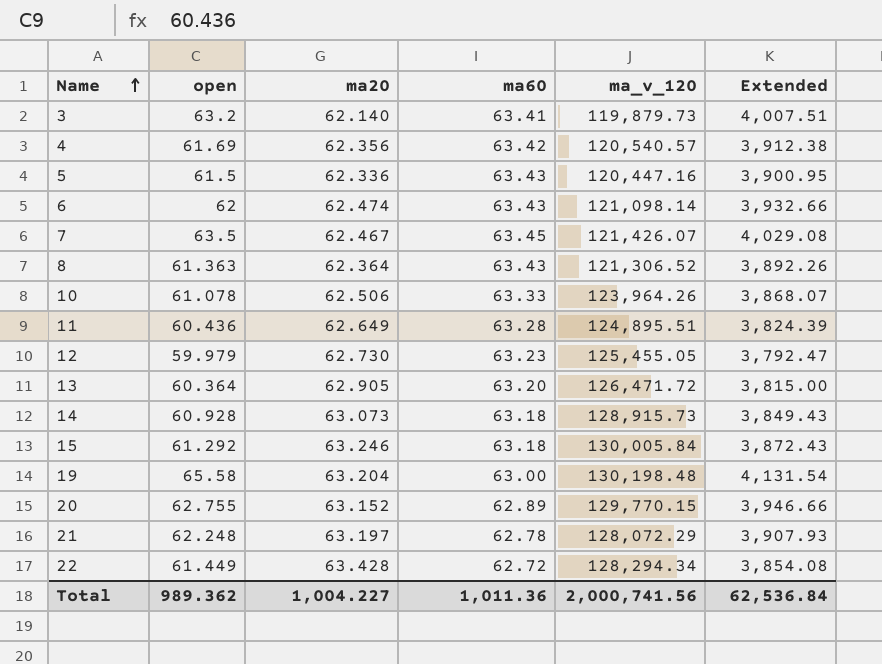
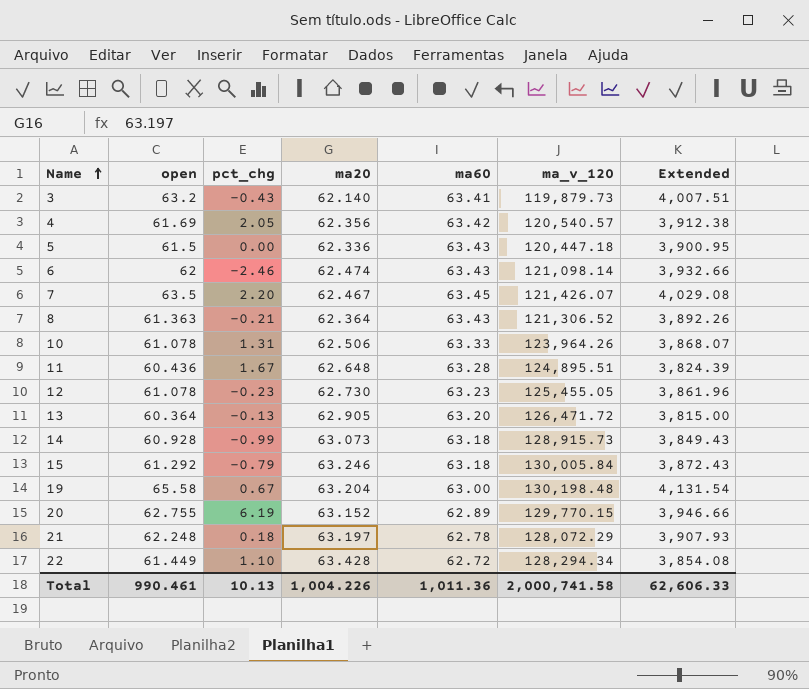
column pct_chg | position: none -> 3
5 | ma_v_120: 120,447.16 -> 120,447.18
11 | ma20: 62.649 -> 62.648
12 | open: 59.979 -> 61.078
12 | Extended: 3,792.47 -> 3,861.96
Total | open: 989.362 -> 990.461
Total | ma20: 1,004.227 -> 1,004.226
Total | ma_v_120: 2,000,741.56 -> 2,000,741.58
Total | Extended: 62,536.84 -> 62,606.33

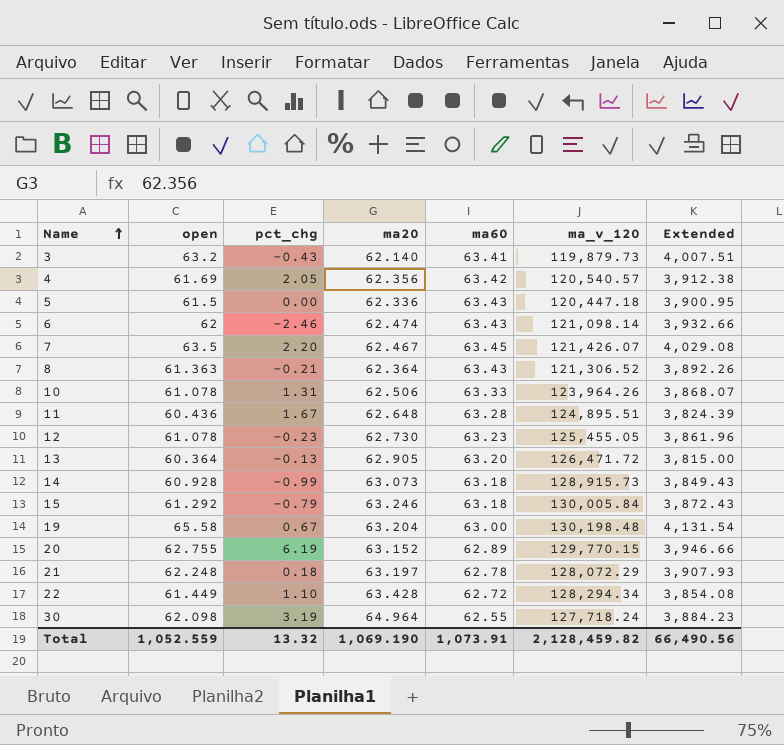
row 30: none -> 62.098 | 3.19 | 64.964 | 62.55 | 127,718.24 | 3,884.23
Total | open: 990.461 -> 1,052.559
Total | pct_chg: 10.13 -> 13.32
Total | ma20: 1,004.226 -> 1,069.190
Total | ma60: 1,011.36 -> 1,073.91
Total | ma_v_120: 2,000,741.58 -> 2,128,459.82
Total | Extended: 62,606.33 -> 66,490.56

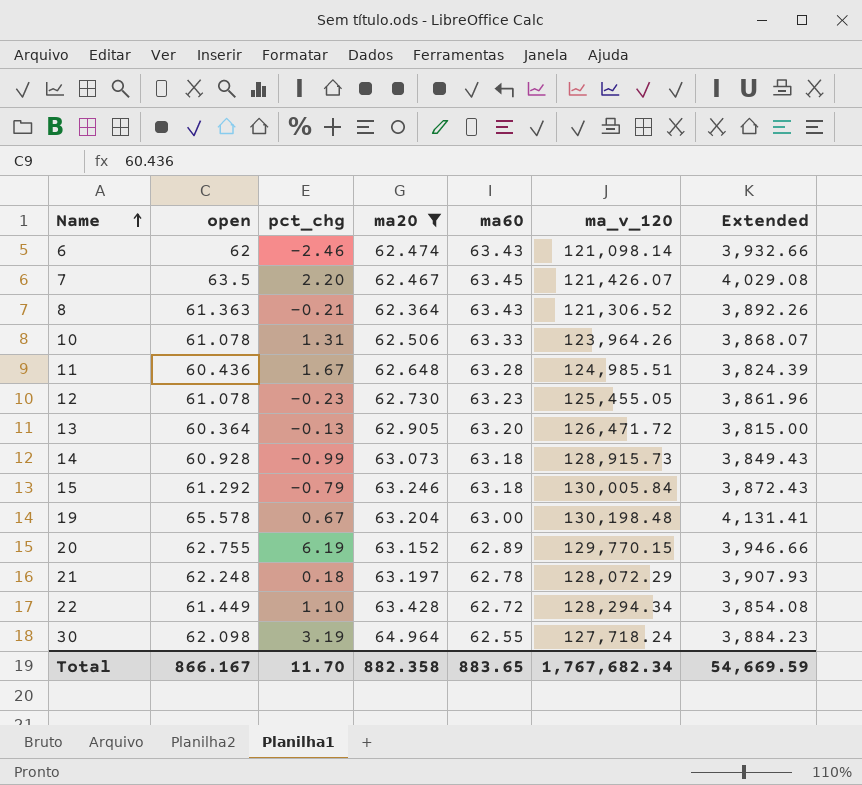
filter: none -> ma20 >= 62.364
11 | ma_v_120: 124,895.51 -> 124,985.51
19 | open: 65.58 -> 65.578
19 | Extended: 4,131.54 -> 4,131.41
Total | open: 1,052.559 -> 866.167
Total | pct_chg: 13.32 -> 11.70
Total | ma20: 1,069.190 -> 882.358
Total | ma60: 1,073.91 -> 883.65
Total | ma_v_120: 2,128,459.82 -> 1,767,682.34
Total | Extended: 66,490.56 -> 54,669.59

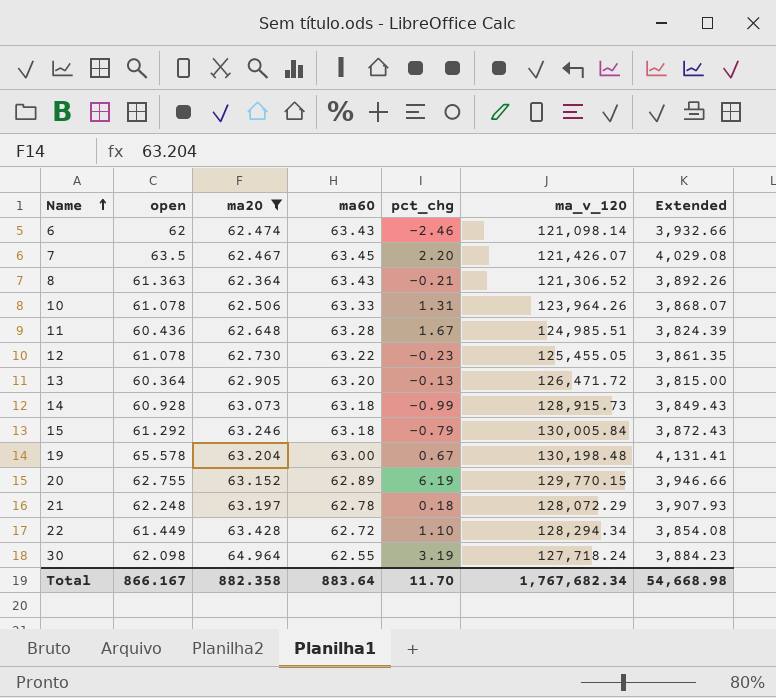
column pct_chg | position: 3 -> 5
12 | ma60: 63.23 -> 63.22
12 | Extended: 3,861.96 -> 3,861.35
Total | ma60: 883.65 -> 883.64
Total | Extended: 54,669.59 -> 54,668.98

